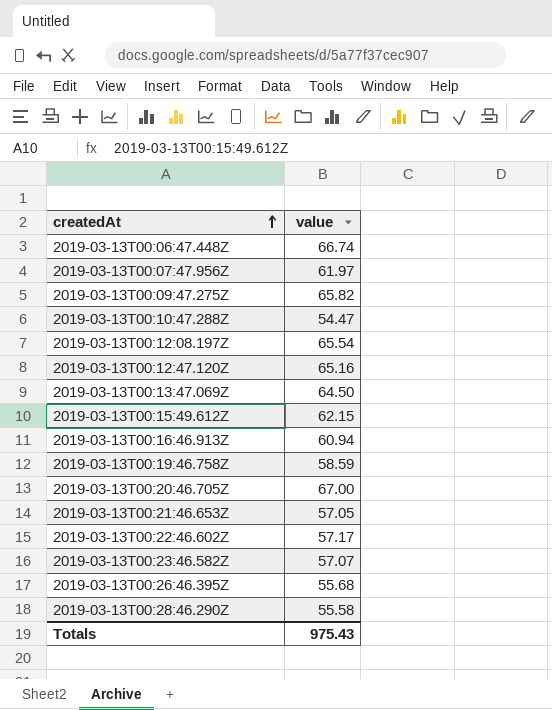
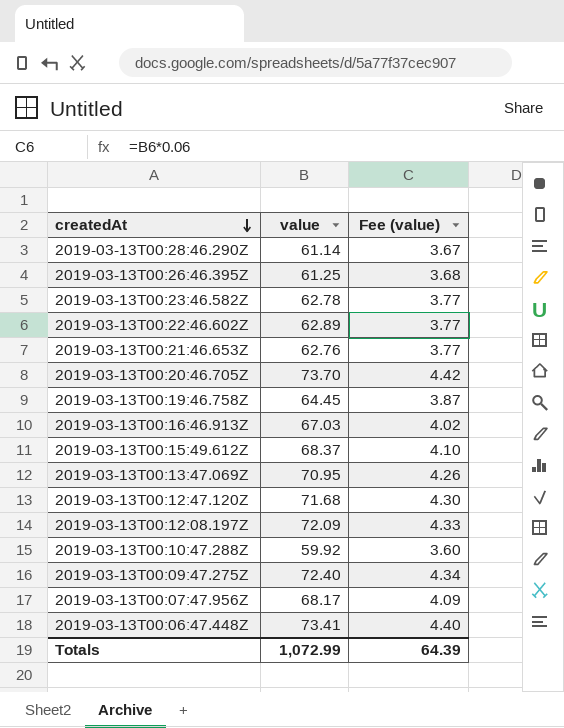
row order: createdAt ascending -> createdAt descending
column Fee (value) | formula: none -> [value] * 0.06
2019-03-13T00:28:46.290Z | value: 55.58 -> 61.14
2019-03-13T00:26:46.395Z | value: 55.68 -> 61.25
2019-03-13T00:23:46.582Z | value: 57.07 -> 62.78
2019-03-13T00:22:46.602Z | value: 57.17 -> 62.89
2019-03-13T00:21:46.653Z | value: 57.05 -> 62.76
2019-03-13T00:20:46.705Z | value: 67.00 -> 73.70
2019-03-13T00:19:46.758Z | value: 58.59 -> 64.45
2019-03-13T00:16:46.913Z | value: 60.94 -> 67.03
2019-03-13T00:15:49.612Z | value: 62.15 -> 68.37
2019-03-13T00:13:47.069Z | value: 64.50 -> 70.95
2019-03-13T00:12:47.120Z | value: 65.16 -> 71.68
2019-03-13T00:12:08.197Z | value: 65.54 -> 72.09
2019-03-13T00:10:47.288Z | value: 54.47 -> 59.92
2019-03-13T00:09:47.275Z | value: 65.82 -> 72.40
2019-03-13T00:07:47.956Z | value: 61.97 -> 68.17
2019-03-13T00:06:47.448Z | value: 66.74 -> 73.41
Totals | value: 975.43 -> 1,072.99

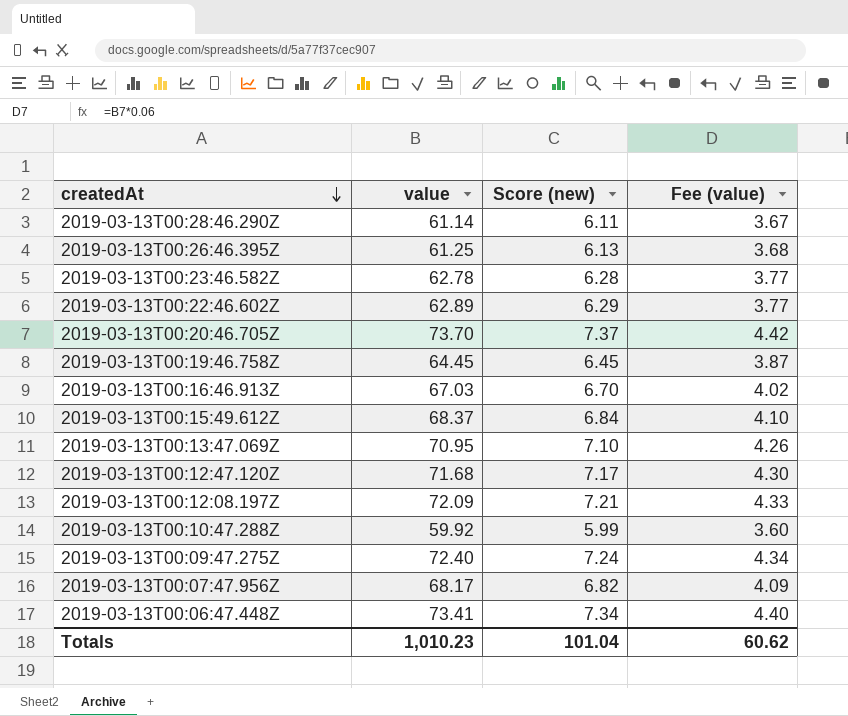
column Score (new) | formula: none -> [value] * 0.1
row 2019-03-13T00:21:46.653Z: 62.76 | 3.77 -> none
Totals | value: 1,072.99 -> 1,010.23
Totals | Fee (value): 64.39 -> 60.62

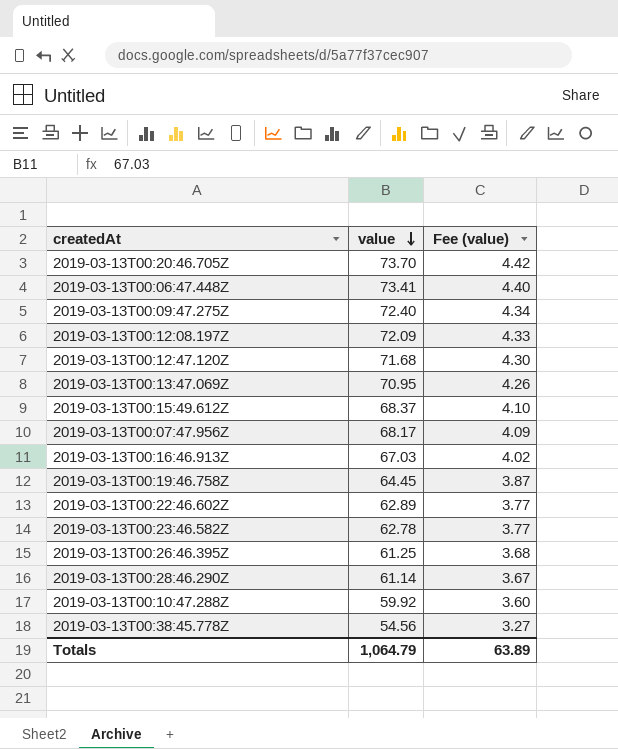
row order: createdAt descending -> value descending
column Score (new) | formula: [value] * 0.1 -> none
row 2019-03-13T00:38:45.778Z: none -> 54.56 | 3.27
Totals | value: 1,010.23 -> 1,064.79
Totals | Fee (value): 60.62 -> 63.89

